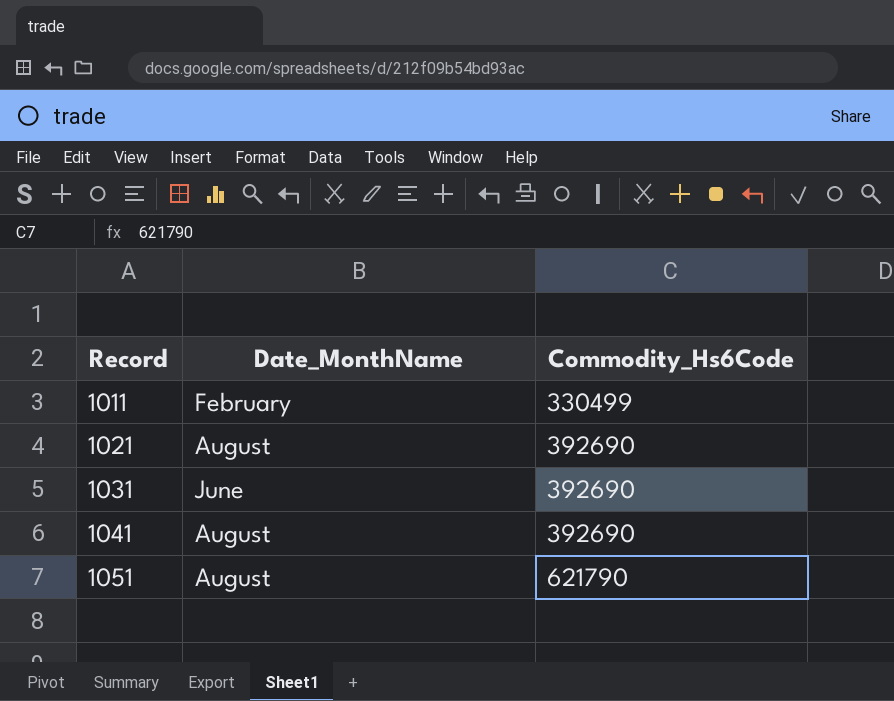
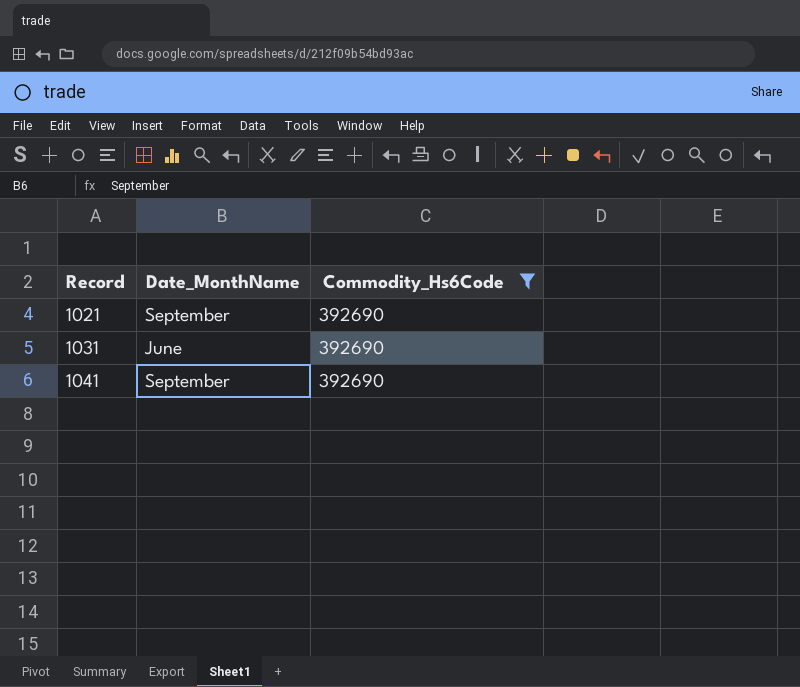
filter: none -> Commodity_Hs6Code = 392690
1021 | Date_MonthName: August -> September
1041 | Date_MonthName: August -> September

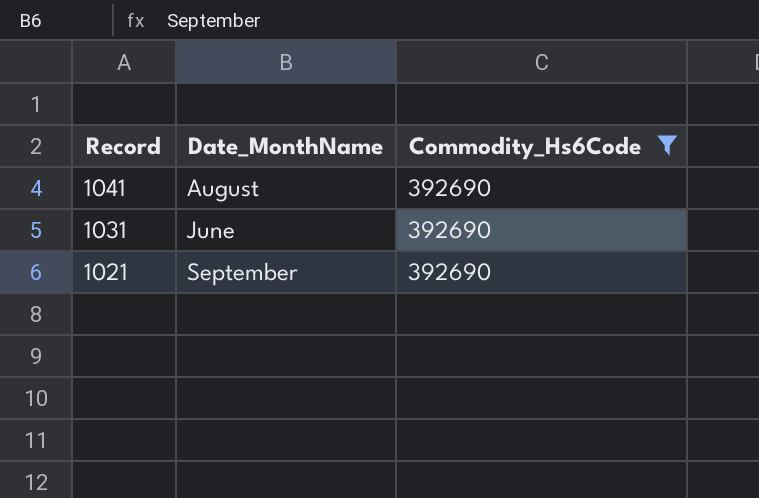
row order: Record ascending -> Record descending
1041 | Date_MonthName: September -> August

